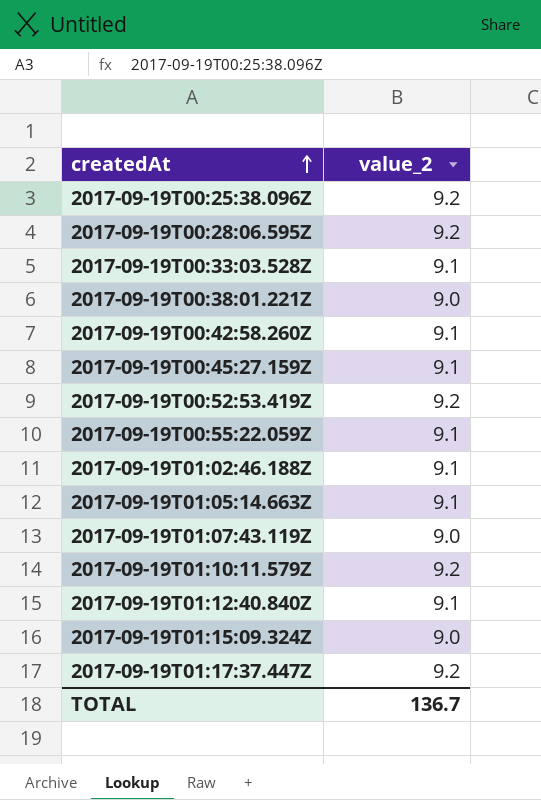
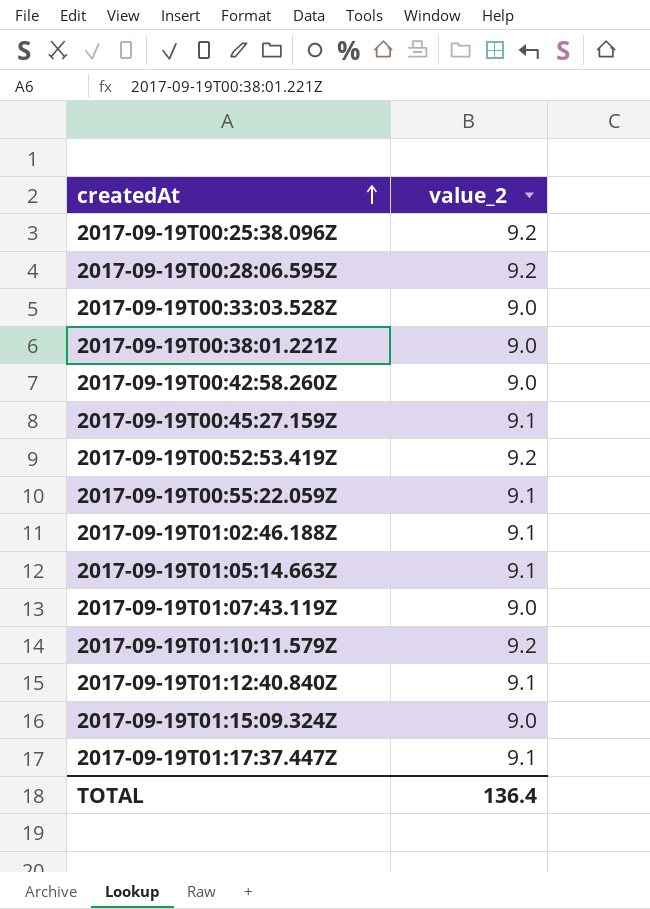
2017-09-19T00:33:03.528Z | value_2: 9.1 -> 9.0
2017-09-19T00:42:58.260Z | value_2: 9.1 -> 9.0
2017-09-19T01:17:37.447Z | value_2: 9.2 -> 9.1
TOTAL | value_2: 136.7 -> 136.4

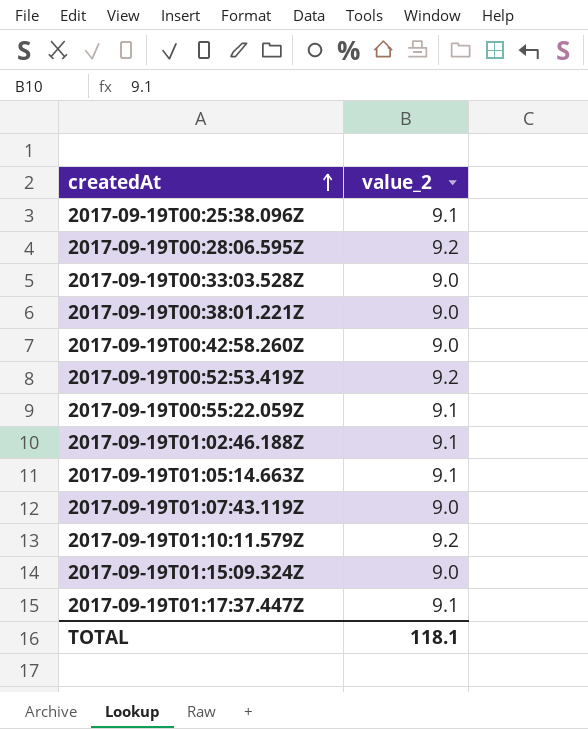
row 2017-09-19T00:45:27.159Z: 9.1 -> none
row 2017-09-19T01:12:40.840Z: 9.1 -> none
2017-09-19T00:25:38.096Z | value_2: 9.2 -> 9.1
TOTAL | value_2: 136.4 -> 118.1

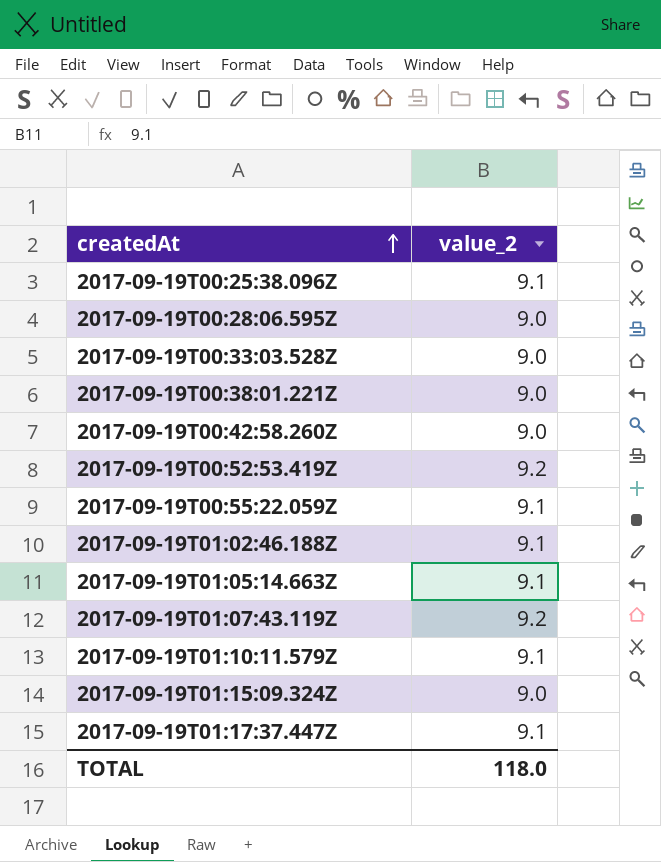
2017-09-19T00:28:06.595Z | value_2: 9.2 -> 9.0
2017-09-19T01:07:43.119Z | value_2: 9.0 -> 9.2
2017-09-19T01:10:11.579Z | value_2: 9.2 -> 9.1
TOTAL | value_2: 118.1 -> 118.0

